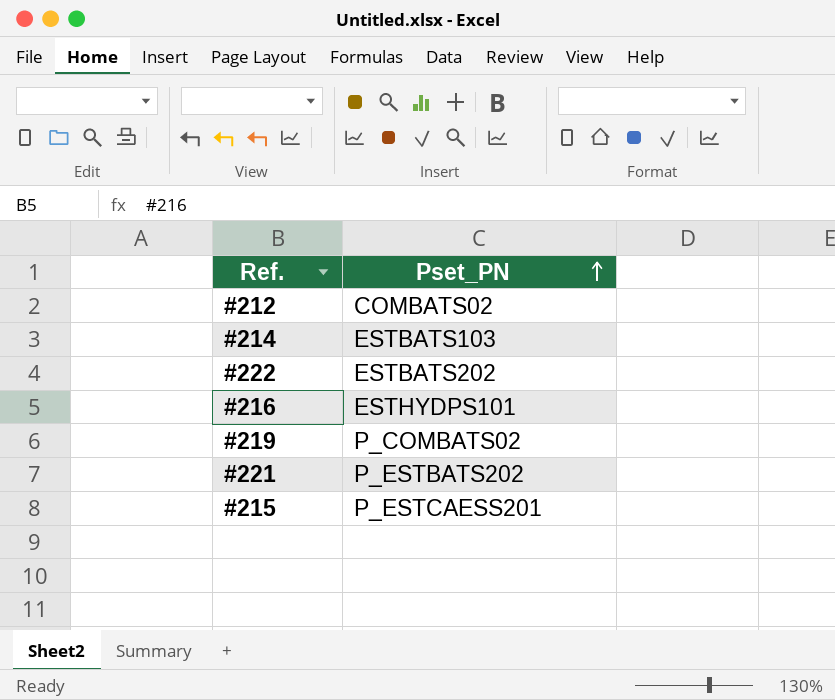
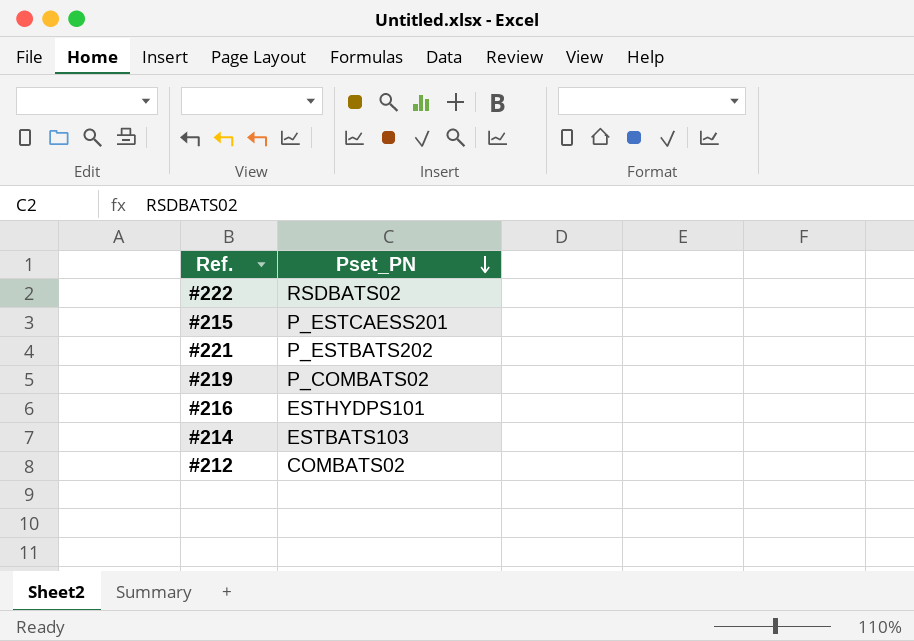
row order: Pset_PN ascending -> Pset_PN descending
#222 | Pset_PN: ESTBATS202 -> RSDBATS02

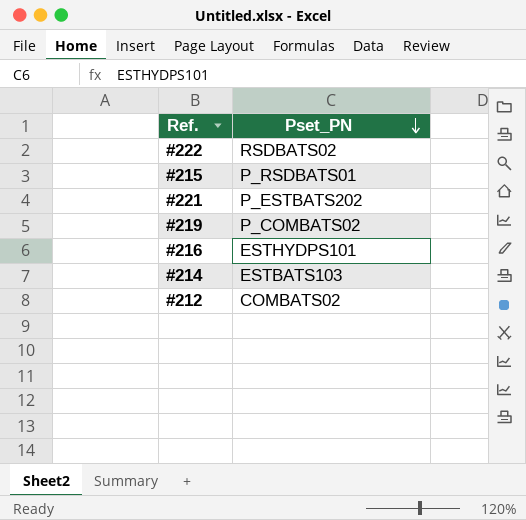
#215 | Pset_PN: P_ESTCAESS201 -> P_RSDBATS01

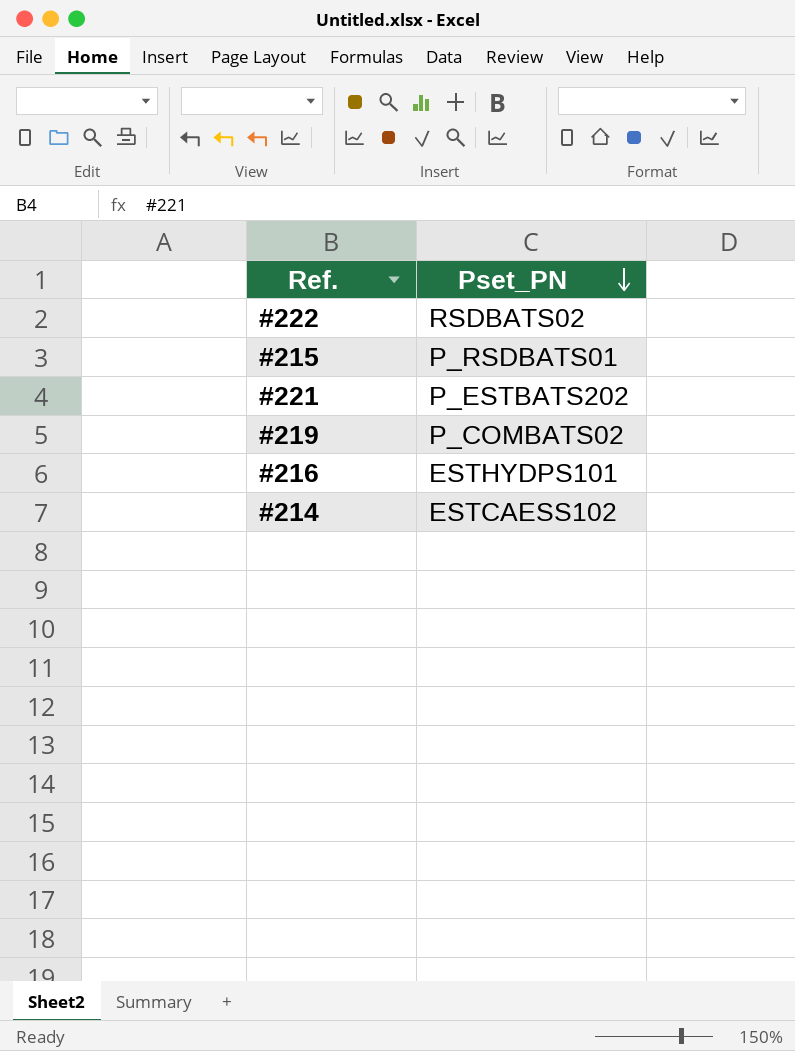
row #212: COMBATS02 -> none
#214 | Pset_PN: ESTBATS103 -> ESTCAESS102

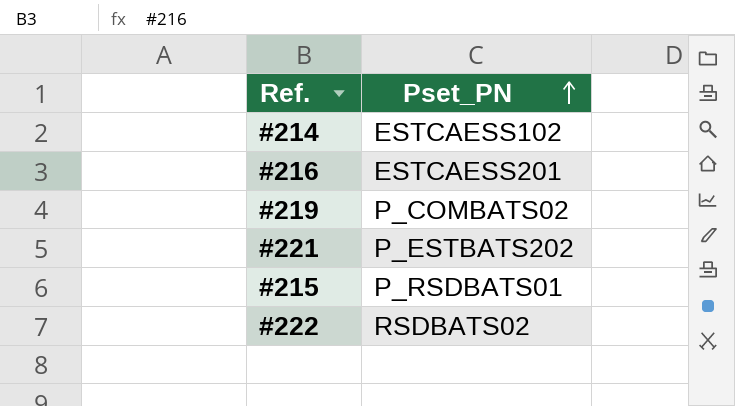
row order: Pset_PN descending -> Pset_PN ascending
#216 | Pset_PN: ESTHYDPS101 -> ESTCAESS201

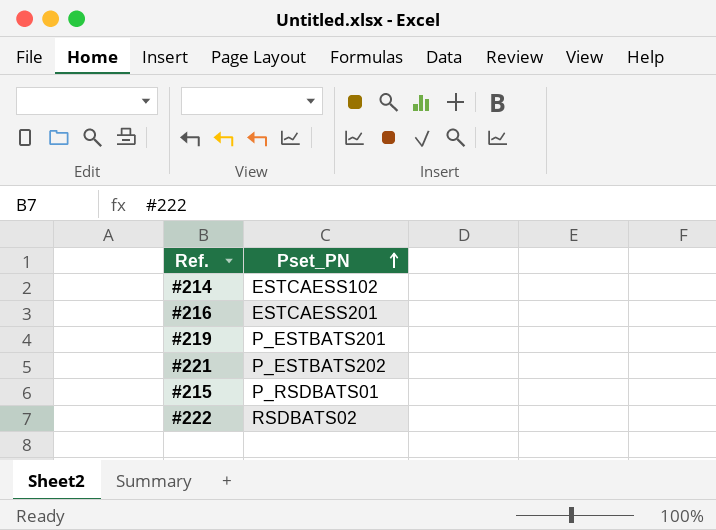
#219 | Pset_PN: P_COMBATS02 -> P_ESTBATS201

